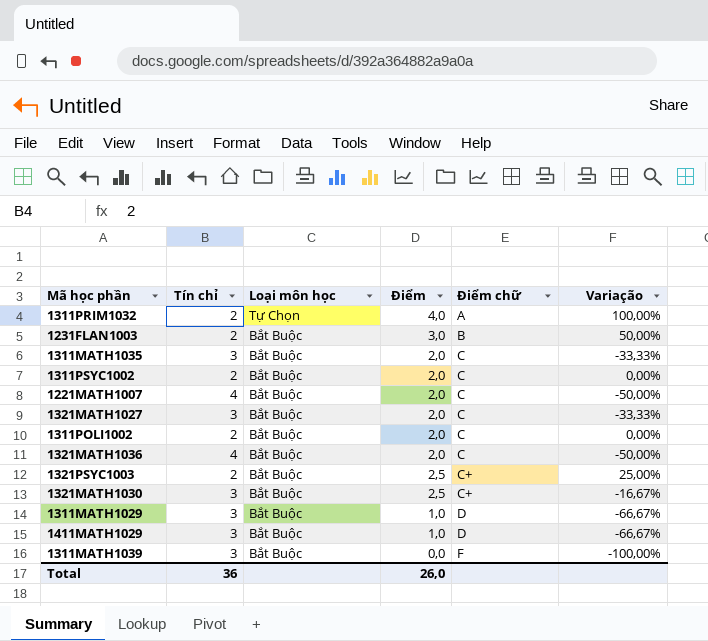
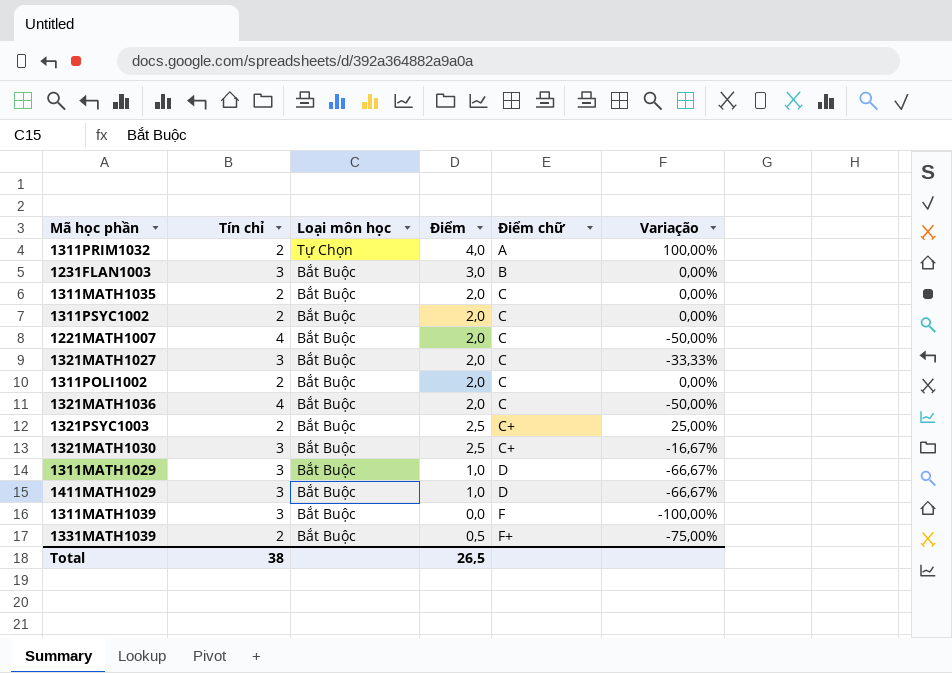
1231FLAN1003 | Tín chỉ: 2 -> 3
1231FLAN1003 | Variação: 50,00% -> 0,00%
1311MATH1035 | Tín chỉ: 3 -> 2
1311MATH1035 | Variação: -33,33% -> 0,00%
row 1331MATH1039: none -> 2 | Bắt Buộc | 0,5 | F+ | -75,00%
Total | Tín chỉ: 36 -> 38
Total | Điểm: 26,0 -> 26,5

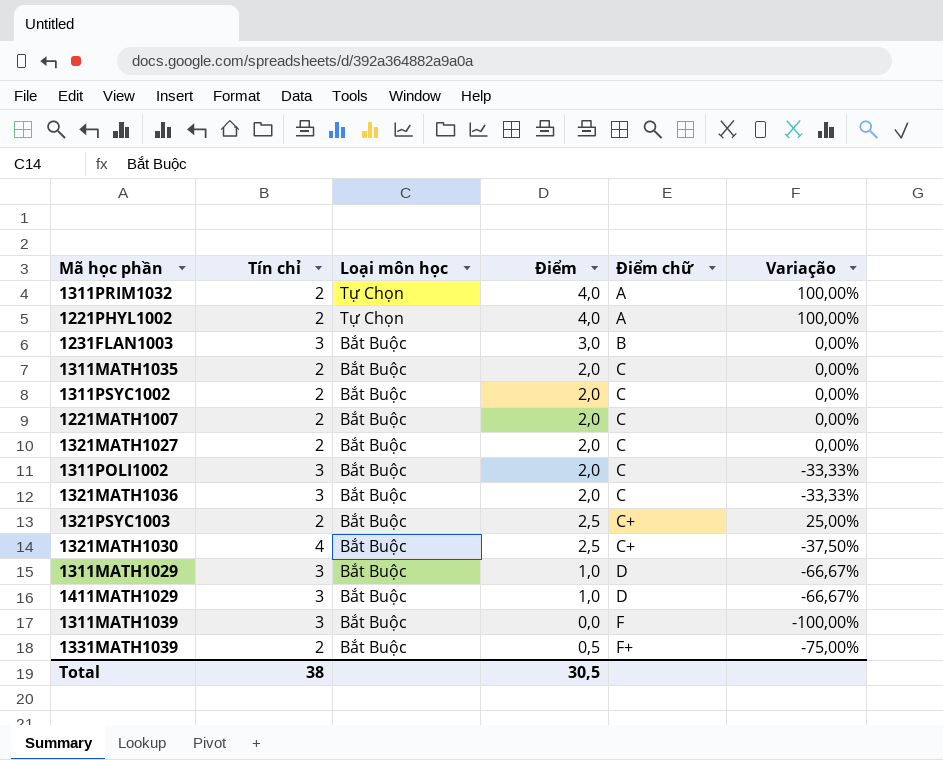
row 1221PHYL1002: none -> 2 | Tự Chọn | 4,0 | A | 100,00%
1221MATH1007 | Tín chỉ: 4 -> 2
1221MATH1007 | Variação: -50,00% -> 0,00%
1321MATH1027 | Tín chỉ: 3 -> 2
1321MATH1027 | Variação: -33,33% -> 0,00%
1311POLI1002 | Tín chỉ: 2 -> 3
1311POLI1002 | Variação: 0,00% -> -33,33%
1321MATH1036 | Tín chỉ: 4 -> 3
1321MATH1036 | Variação: -50,00% -> -33,33%
1321MATH1030 | Tín chỉ: 3 -> 4
1321MATH1030 | Variação: -16,67% -> -37,50%
Total | Điểm: 26,5 -> 30,5

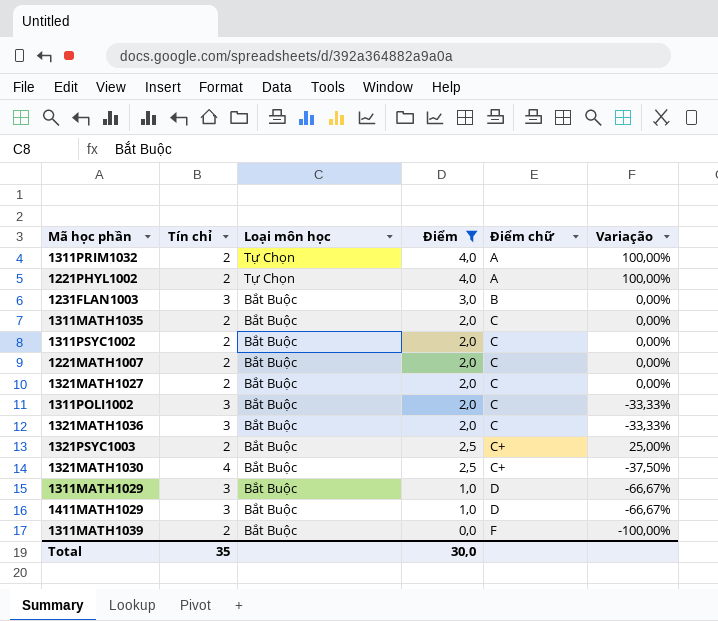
filter: none -> Điểm != 0,5
1311MATH1039 | Tín chỉ: 3 -> 2
Total | Tín chỉ: 38 -> 35
Total | Điểm: 30,5 -> 30,0

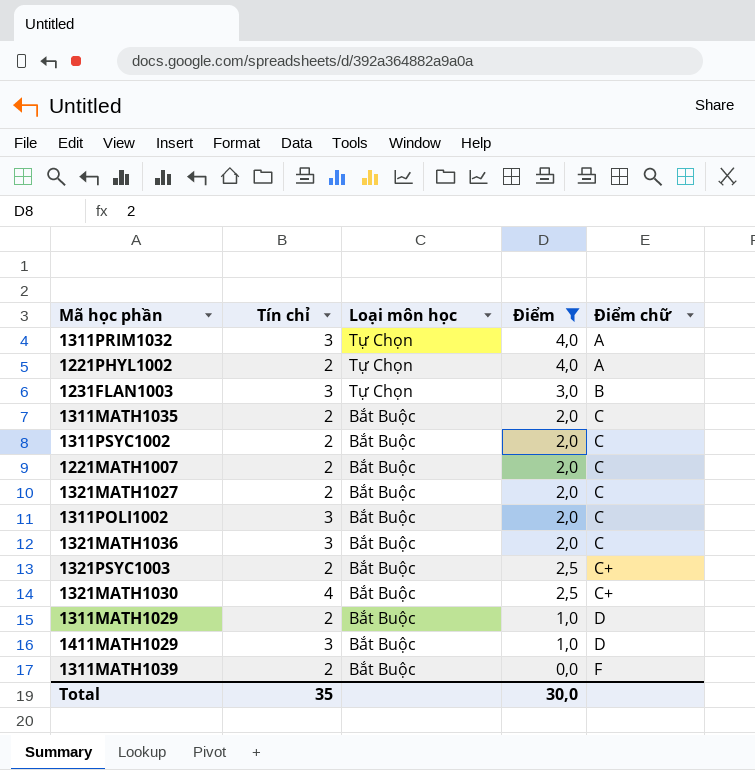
column Variação | formula: ([Điểm] - [Tín chỉ]) / [Tín chỉ] -> none
1311PRIM1032 | Tín chỉ: 2 -> 3
1231FLAN1003 | Loại môn học: Bắt Buộc -> Tự Chọn
1311MATH1029 | Tín chỉ: 3 -> 2

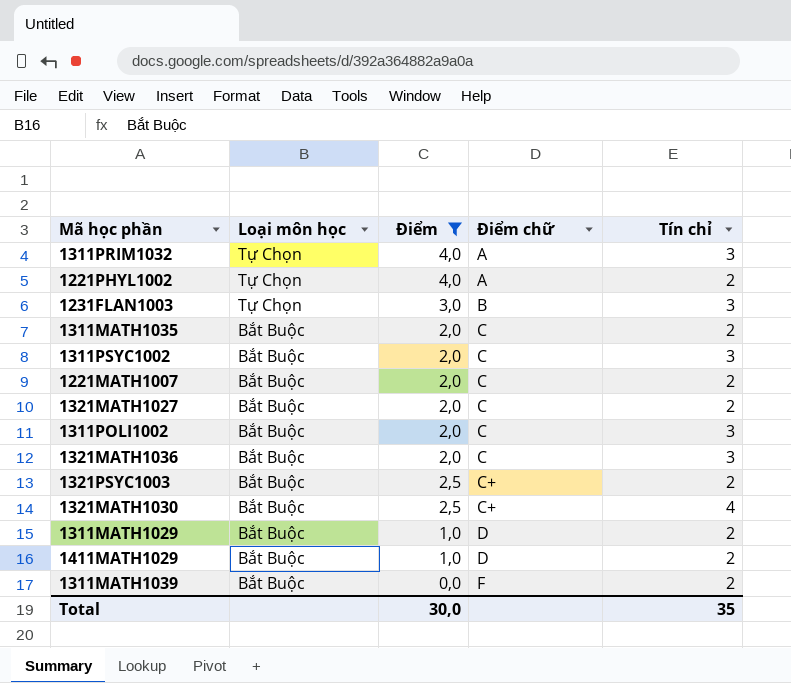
column Tín chỉ | position: 2 -> 5
1311PSYC1002 | Tín chỉ: 2 -> 3
1411MATH1029 | Tín chỉ: 3 -> 2

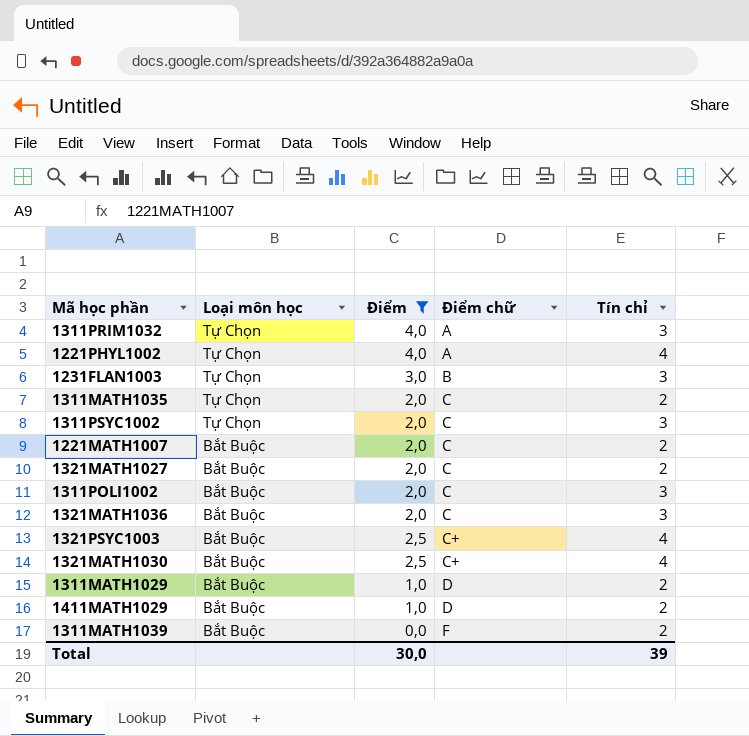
1221PHYL1002 | Tín chỉ: 2 -> 4
1311MATH1035 | Loại môn học: Bắt Buộc -> Tự Chọn
1311PSYC1002 | Loại môn học: Bắt Buộc -> Tự Chọn
1321PSYC1003 | Tín chỉ: 2 -> 4
Total | Tín chỉ: 35 -> 39

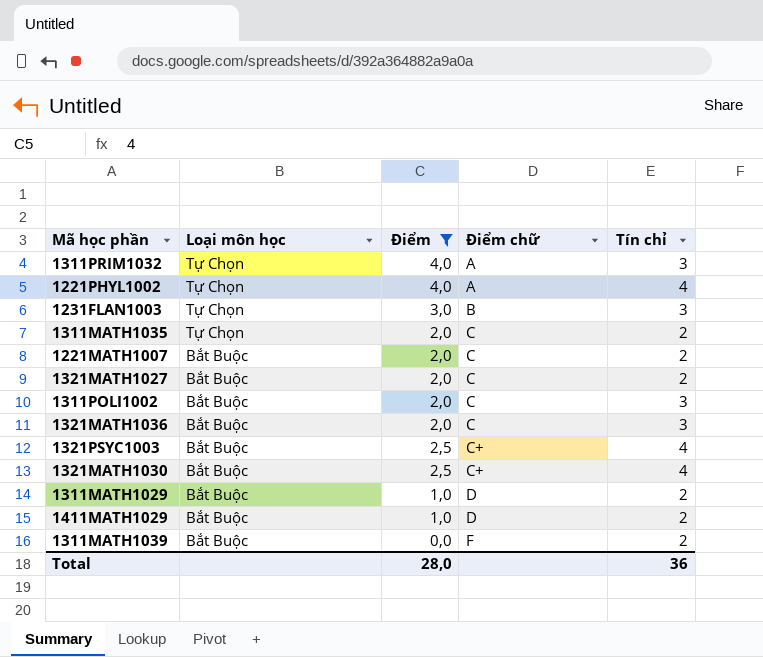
row 1311PSYC1002: Tự Chọn | 2,0 | C | 3 -> none
Total | Điểm: 30,0 -> 28,0
Total | Tín chỉ: 39 -> 36

